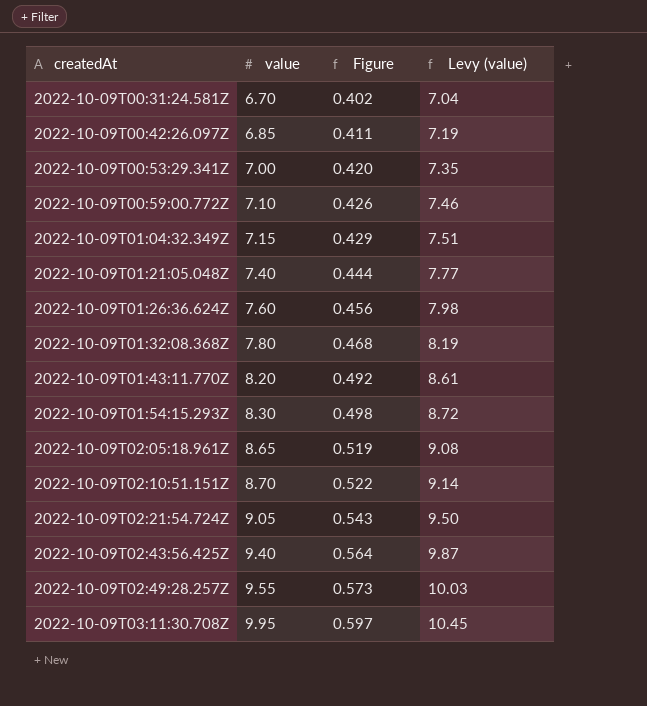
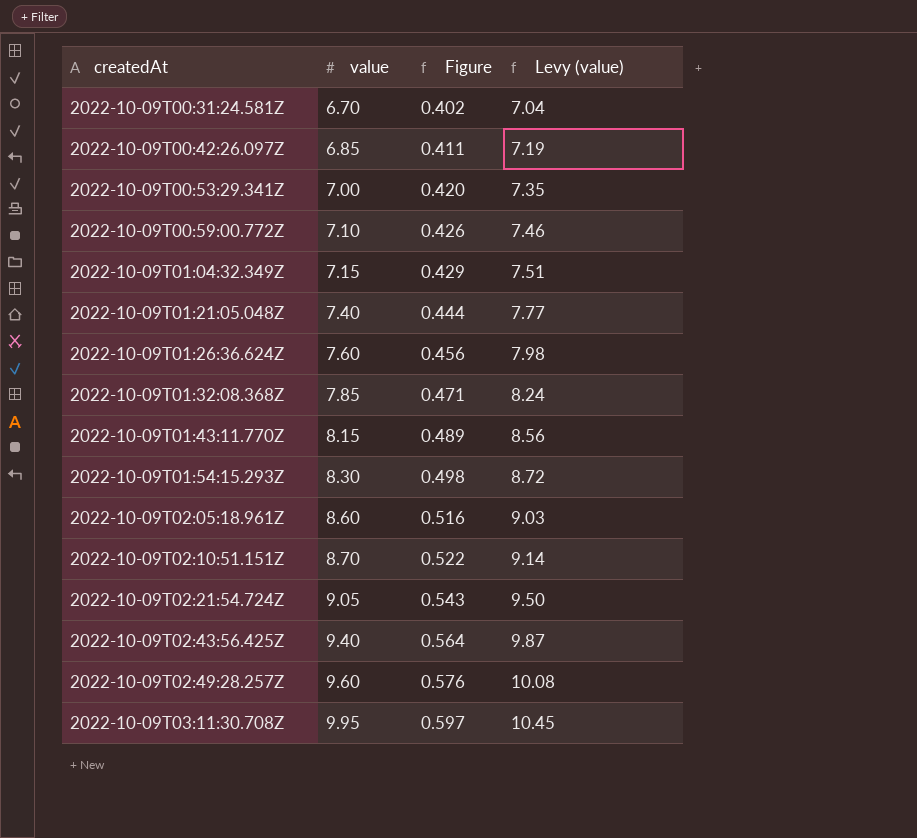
2022-10-09T01:32:08.368Z | value: 7.80 -> 7.85
2022-10-09T01:32:08.368Z | Figure: 0.468 -> 0.471
2022-10-09T01:32:08.368Z | Levy (value): 8.19 -> 8.24
2022-10-09T01:43:11.770Z | value: 8.20 -> 8.15
2022-10-09T01:43:11.770Z | Figure: 0.492 -> 0.489
2022-10-09T01:43:11.770Z | Levy (value): 8.61 -> 8.56
2022-10-09T02:05:18.961Z | value: 8.65 -> 8.60
2022-10-09T02:05:18.961Z | Figure: 0.519 -> 0.516
2022-10-09T02:05:18.961Z | Levy (value): 9.08 -> 9.03
2022-10-09T02:49:28.257Z | value: 9.55 -> 9.60
2022-10-09T02:49:28.257Z | Figure: 0.573 -> 0.576
2022-10-09T02:49:28.257Z | Levy (value): 10.03 -> 10.08

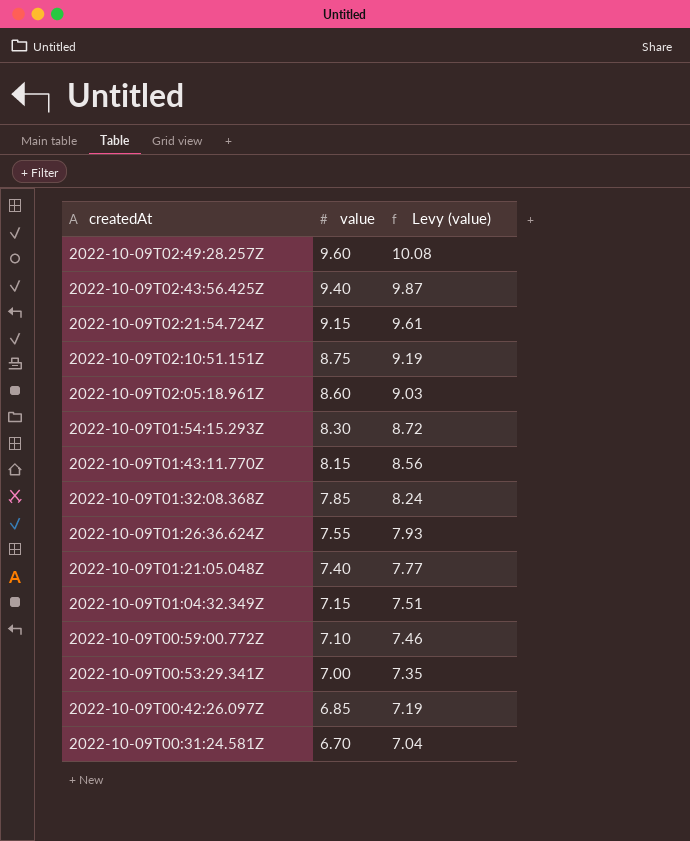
row order: createdAt ascending -> createdAt descending
column Figure | formula: [value] * 0.06 -> none
row 2022-10-09T03:11:30.708Z: 9.95 | 0.597 | 10.45 -> none
2022-10-09T02:21:54.724Z | value: 9.05 -> 9.15
2022-10-09T02:21:54.724Z | Levy (value): 9.50 -> 9.61
2022-10-09T02:10:51.151Z | value: 8.70 -> 8.75
2022-10-09T02:10:51.151Z | Levy (value): 9.14 -> 9.19
2022-10-09T01:26:36.624Z | value: 7.60 -> 7.55
2022-10-09T01:26:36.624Z | Levy (value): 7.98 -> 7.93

